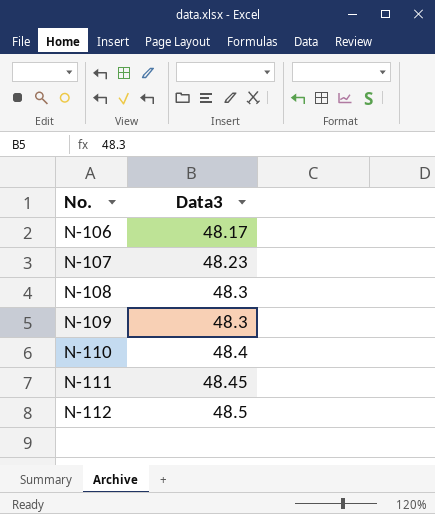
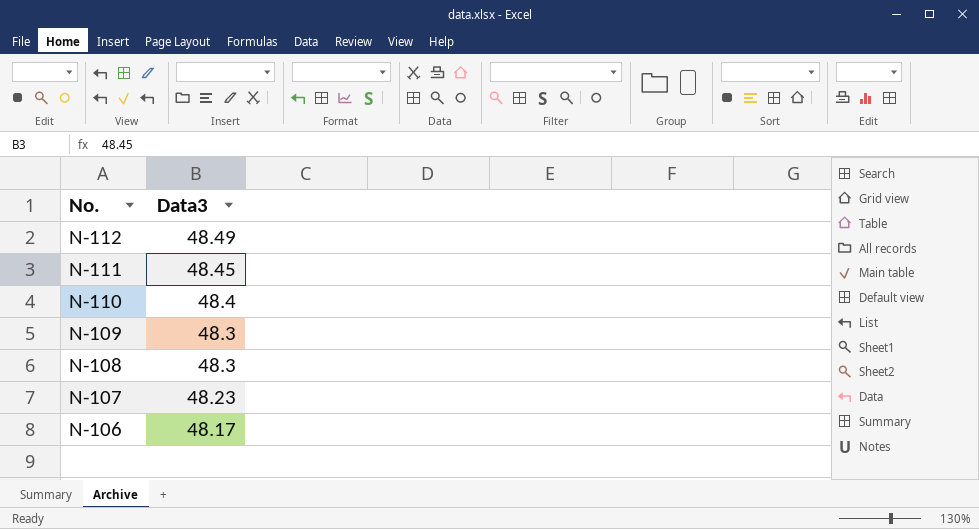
row order: No. ascending -> No. descending
N-112 | Data3: 48.5 -> 48.49

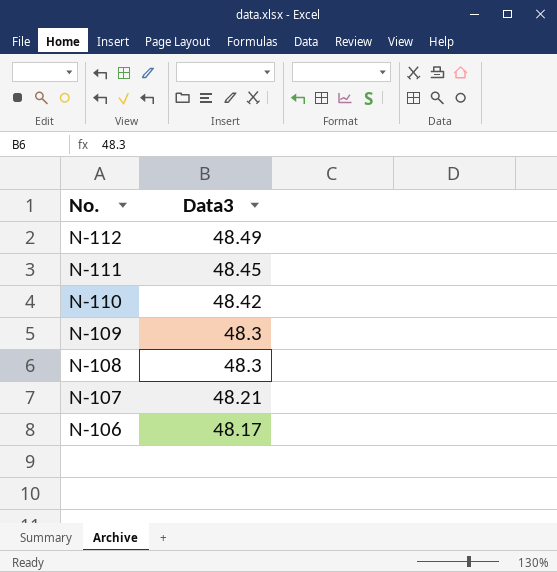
N-110 | Data3: 48.4 -> 48.42
N-107 | Data3: 48.23 -> 48.21

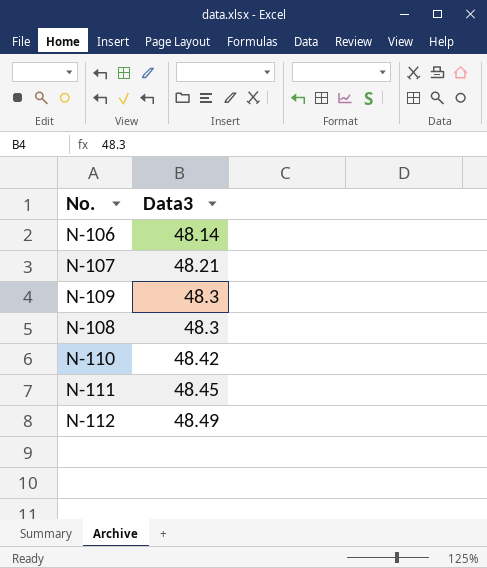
row order: No. descending -> Data3 ascending
N-106 | Data3: 48.17 -> 48.14

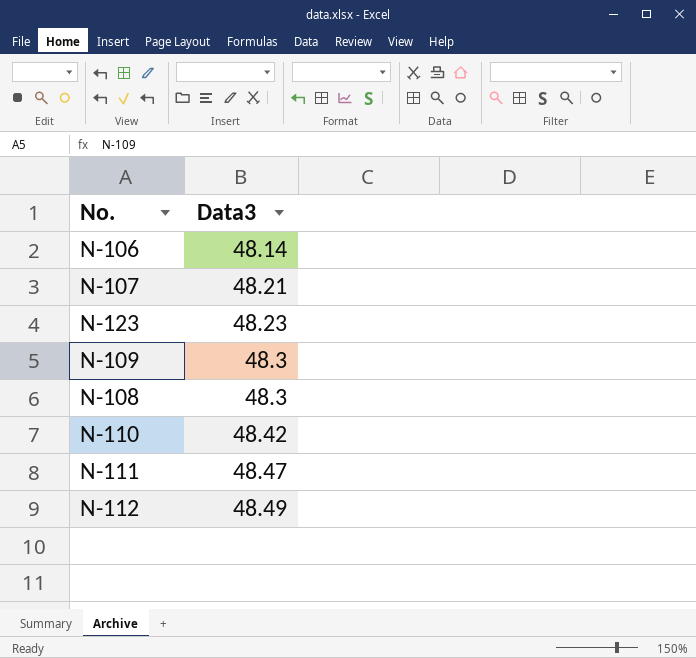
row N-123: none -> 48.23
N-111 | Data3: 48.45 -> 48.47

